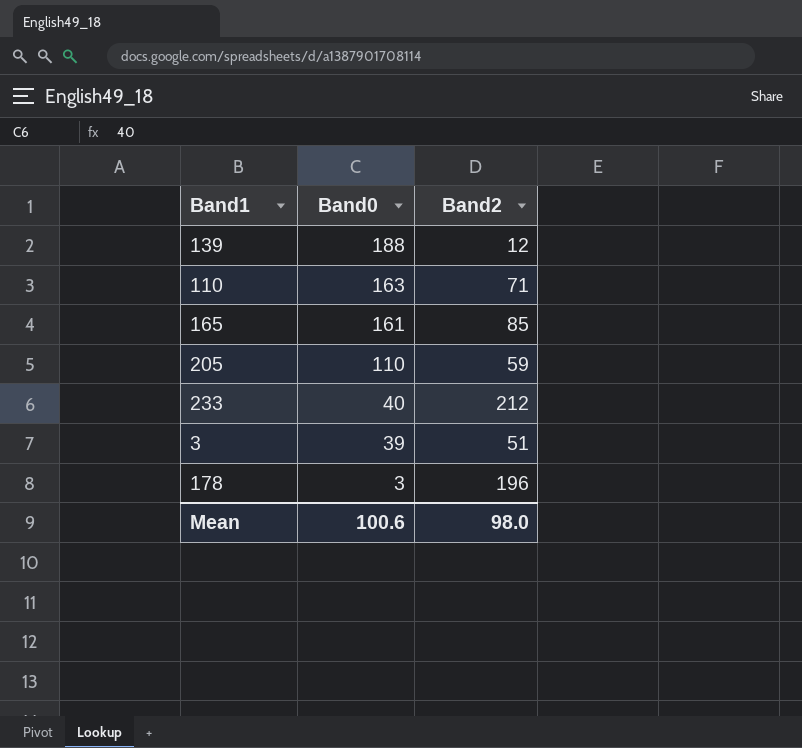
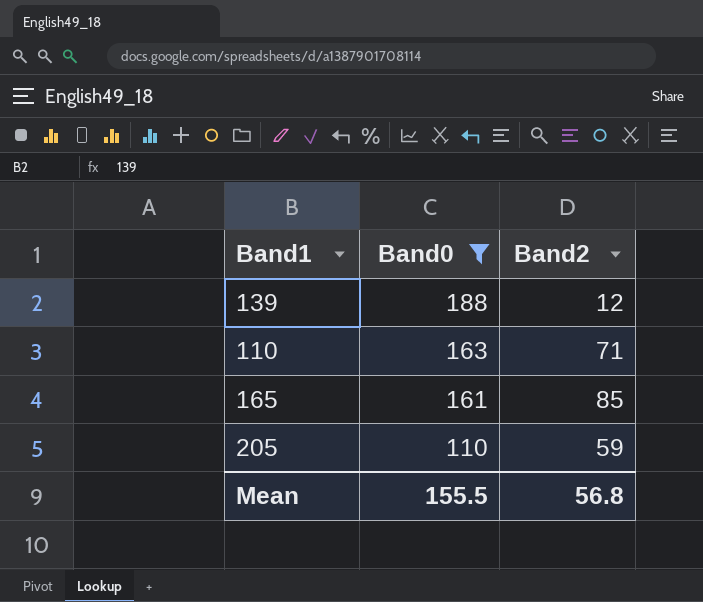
filter: none -> Band0 >= 110
Mean | Band0: 100.6 -> 155.5
Mean | Band2: 98.0 -> 56.8

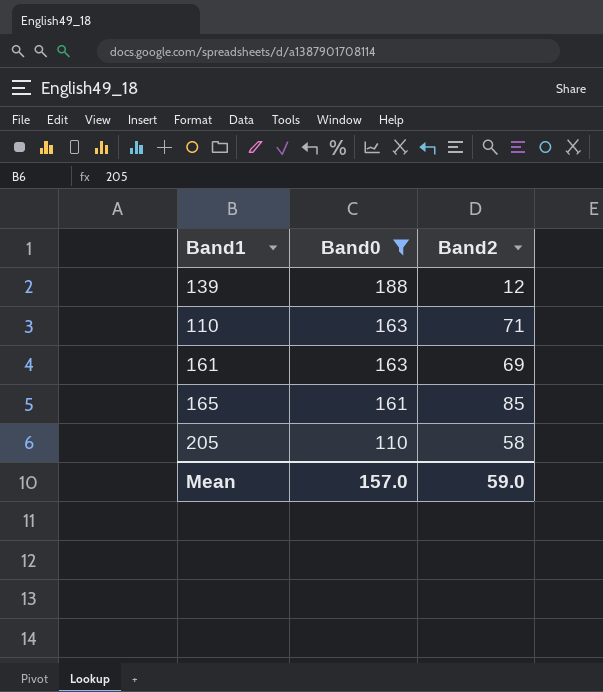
row 161: none -> 163 | 69
205 | Band2: 59 -> 58
Mean | Band0: 155.5 -> 157.0
Mean | Band2: 56.8 -> 59.0

